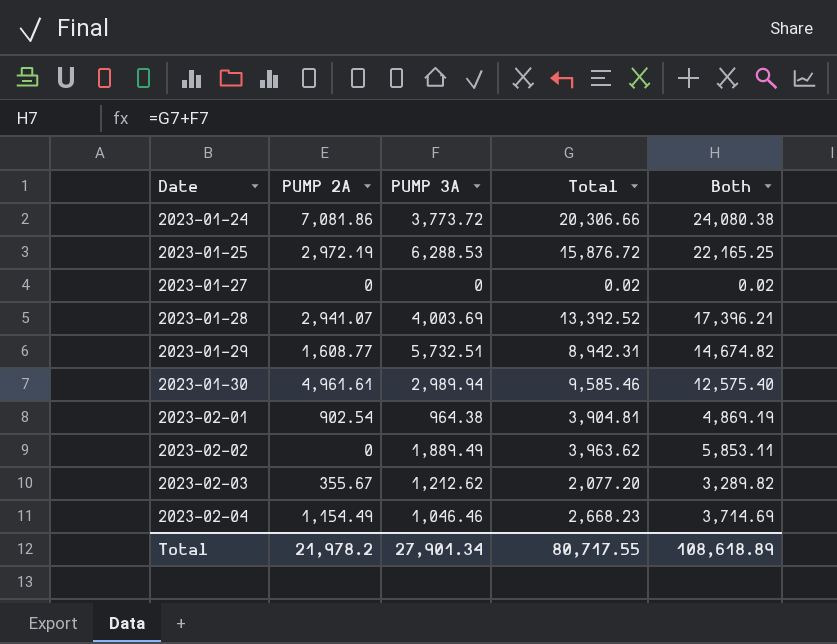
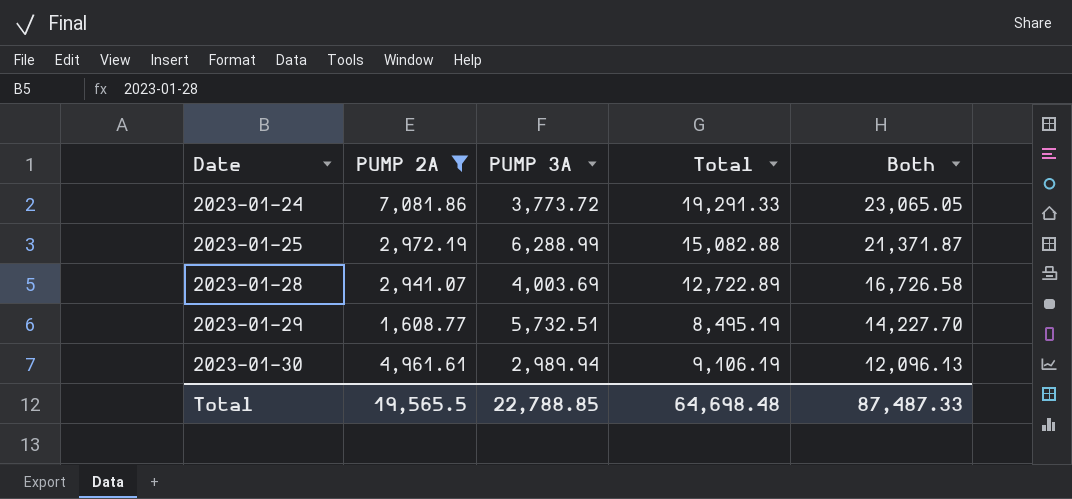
filter: none -> PUMP 2A >= 1,608.77
2023-01-24 | Total: 20,306.66 -> 19,291.33
2023-01-24 | Both: 24,080.38 -> 23,065.05
2023-01-25 | PUMP 3A: 6,288.53 -> 6,288.99
2023-01-25 | Total: 15,876.72 -> 15,082.88
2023-01-25 | Both: 22,165.25 -> 21,371.87
2023-01-28 | Total: 13,392.52 -> 12,722.89
2023-01-28 | Both: 17,396.21 -> 16,726.58
2023-01-29 | Total: 8,942.31 -> 8,495.19
2023-01-29 | Both: 14,674.82 -> 14,227.70
2023-01-30 | Total: 9,585.46 -> 9,106.19
2023-01-30 | Both: 12,575.40 -> 12,096.13
Total | PUMP 2A: 21,978.2 -> 19,565.5
Total | PUMP 3A: 27,901.34 -> 22,788.85
Total | Total: 80,717.55 -> 64,698.48
Total | Both: 108,618.89 -> 87,487.33

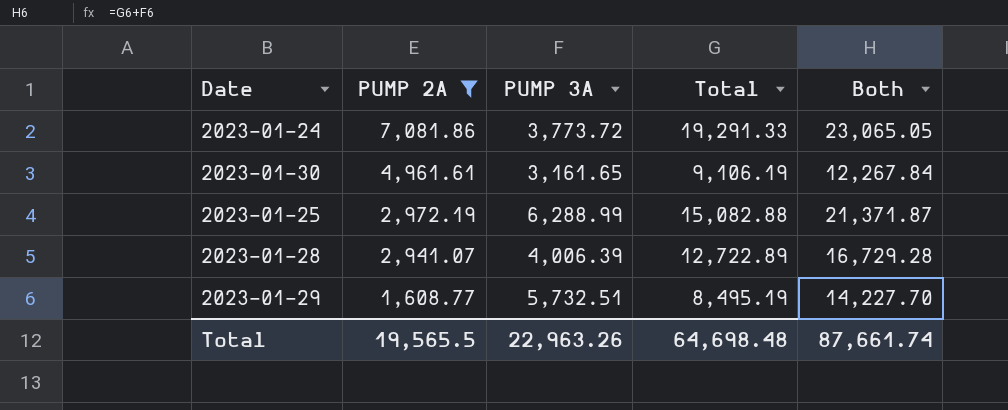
row order: Date ascending -> PUMP 2A descending
2023-01-30 | PUMP 3A: 2,989.94 -> 3,161.65
2023-01-30 | Both: 12,096.13 -> 12,267.84
2023-01-28 | PUMP 3A: 4,003.69 -> 4,006.39
2023-01-28 | Both: 16,726.58 -> 16,729.28
Total | PUMP 3A: 22,788.85 -> 22,963.26
Total | Both: 87,487.33 -> 87,661.74

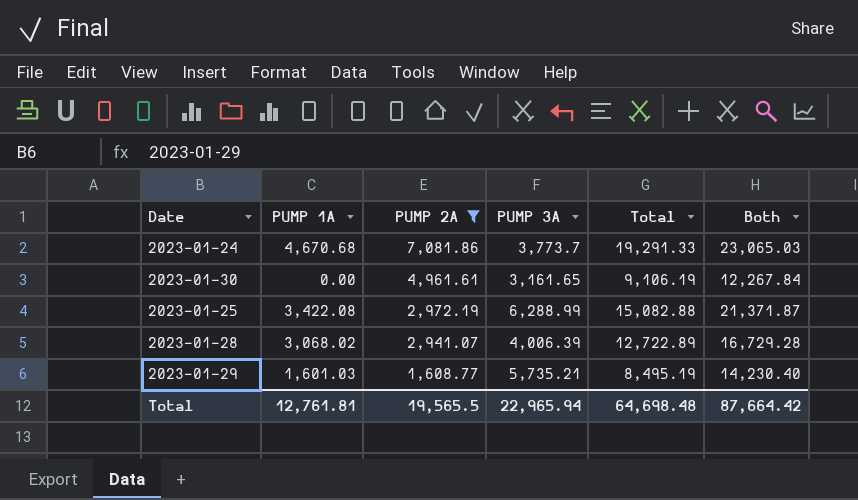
column PUMP 1A | position: none -> 2
2023-01-24 | PUMP 3A: 3,773.72 -> 3,773.7
2023-01-24 | Both: 23,065.05 -> 23,065.03
2023-01-29 | PUMP 3A: 5,732.51 -> 5,735.21
2023-01-29 | Both: 14,227.70 -> 14,230.40
Total | PUMP 3A: 22,963.26 -> 22,965.94
Total | Both: 87,661.74 -> 87,664.42

